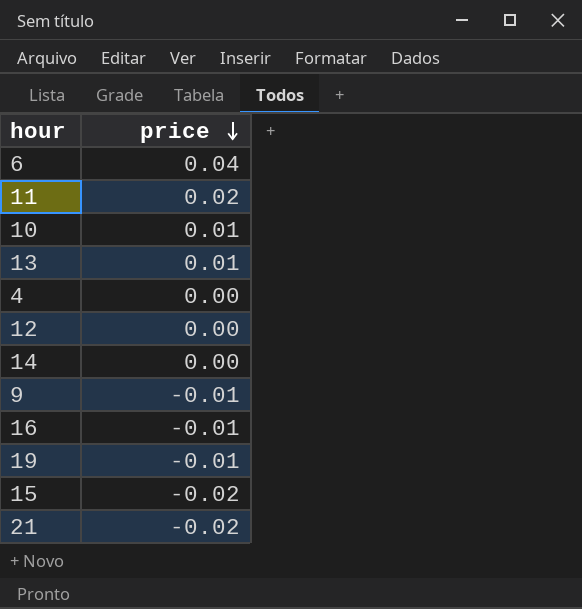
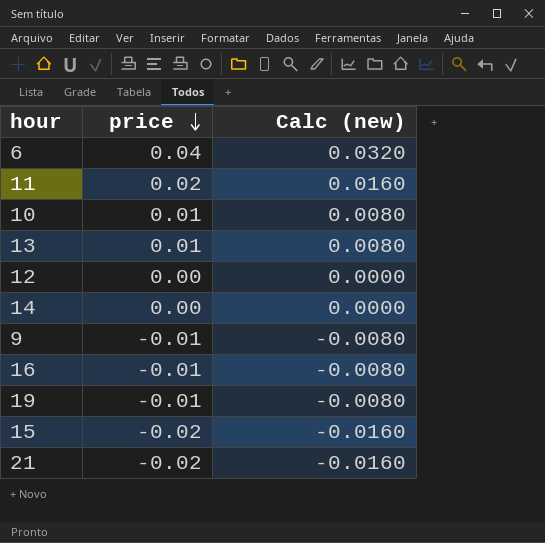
column Calc (new) | formula: none -> [price] * 0.8
row 4: 0.00 -> none

